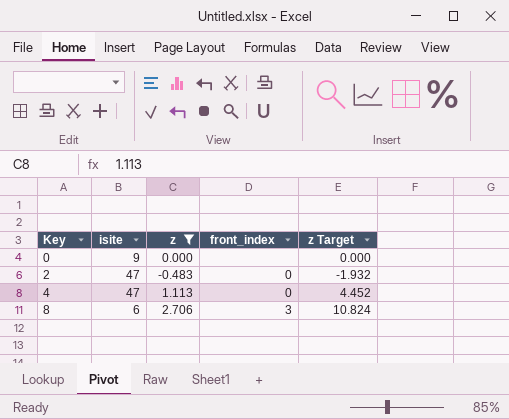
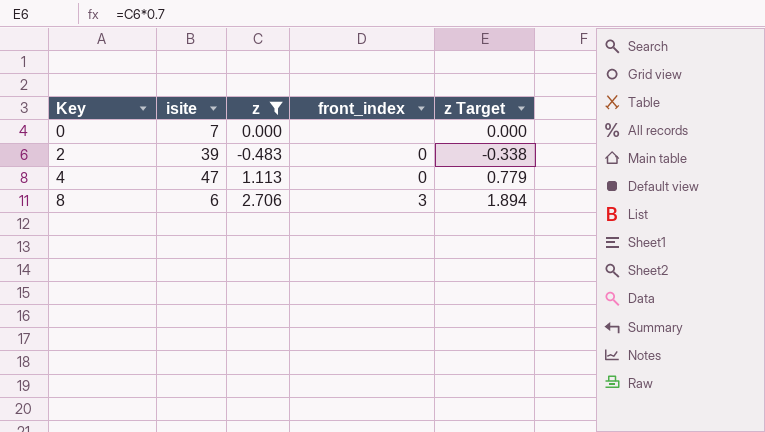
column z Target | formula: [z] * 4 -> [z] * 0.7
0 | isite: 9 -> 7
2 | isite: 47 -> 39

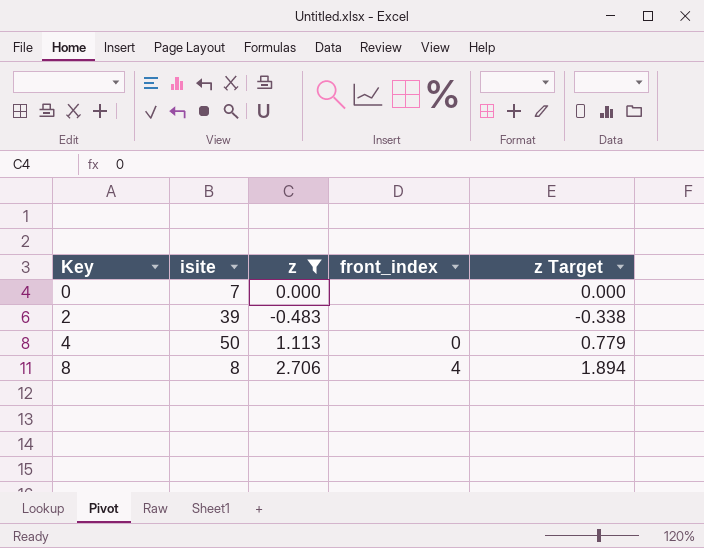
2 | front_index: 0 -> none
4 | isite: 47 -> 50
8 | isite: 6 -> 8
8 | front_index: 3 -> 4

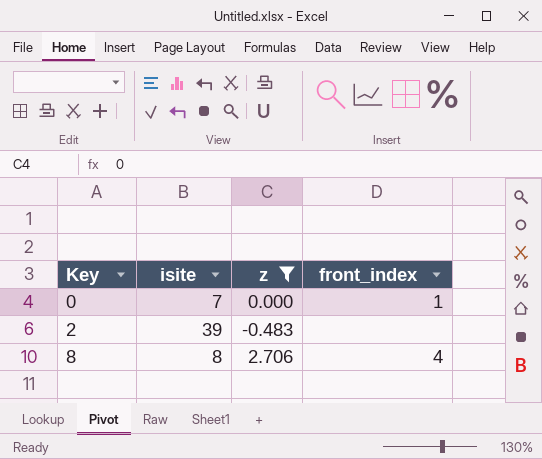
column z Target | formula: [z] * 0.7 -> none
row 4: 50 | 1.113 | 0 | 0.779 -> none
0 | front_index: none -> 1

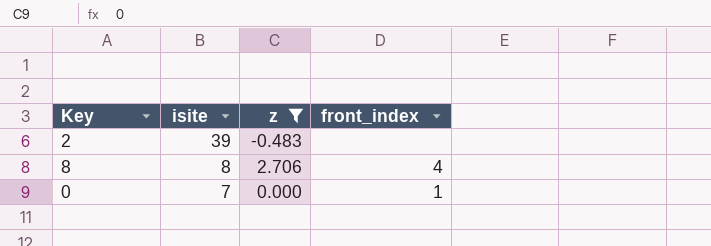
row order: Key ascending -> isite descending

